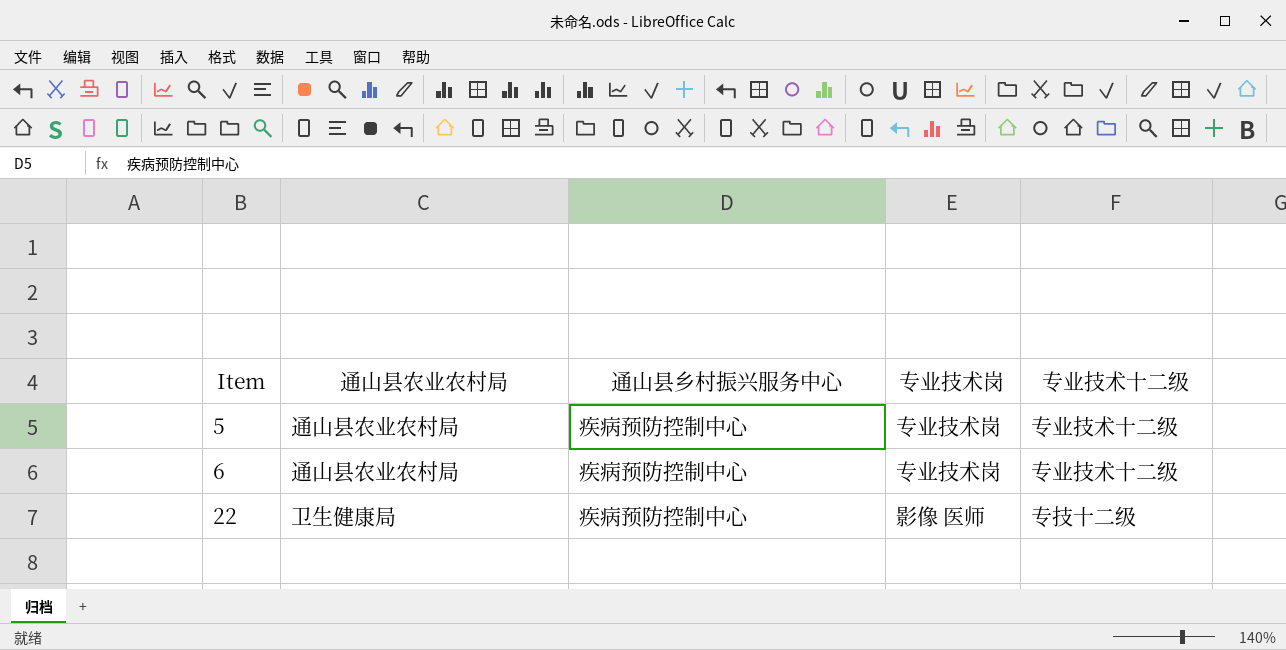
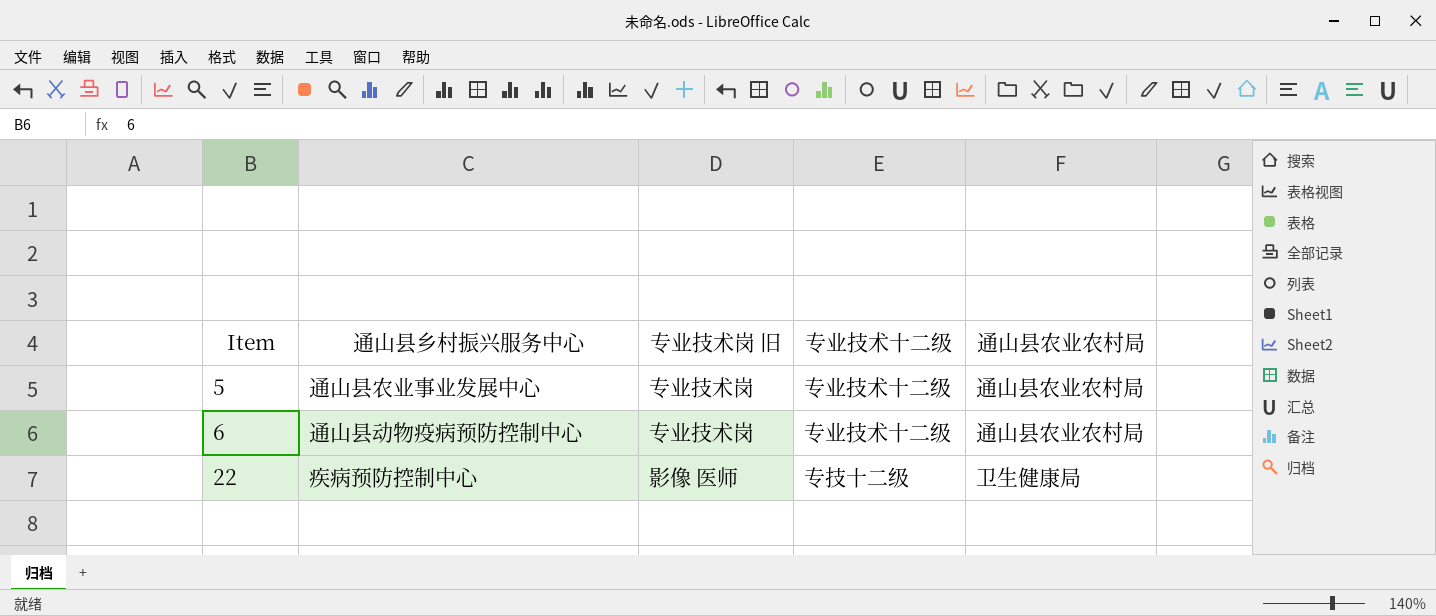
column name: 专业技术岗 -> 专业技术岗 旧
column 通山县农业农村局 | position: 2 -> 5
5 | 通山县乡村振兴服务中心: 疾病预防控制中心 -> 通山县农业事业发展中心
6 | 通山县乡村振兴服务中心: 疾病预防控制中心 -> 通山县动物疫病预防控制中心

